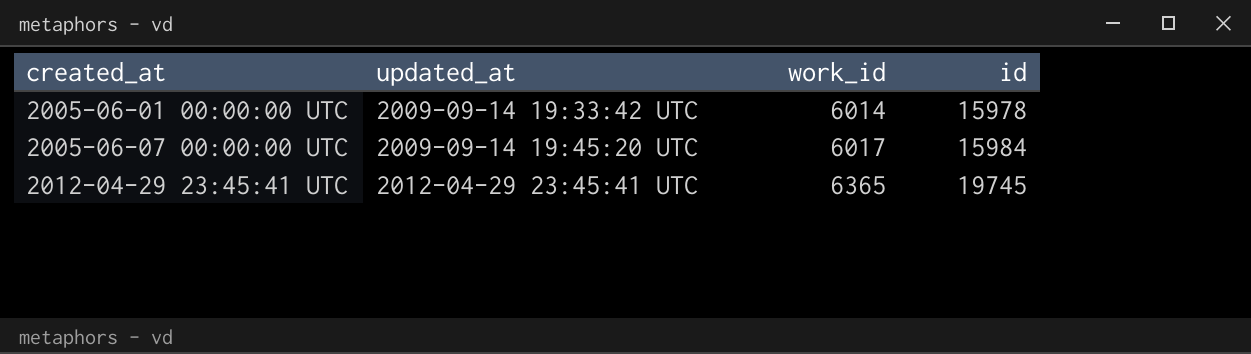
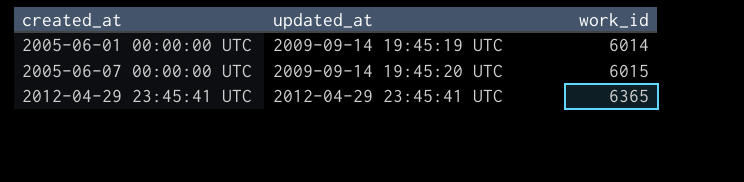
column id | position: 4 -> none
2005-06-01 00:00:00 UTC | updated_at: 2009-09-14 19:33:42 UTC -> 2009-09-14 19:45:19 UTC
2005-06-07 00:00:00 UTC | work_id: 6017 -> 6015

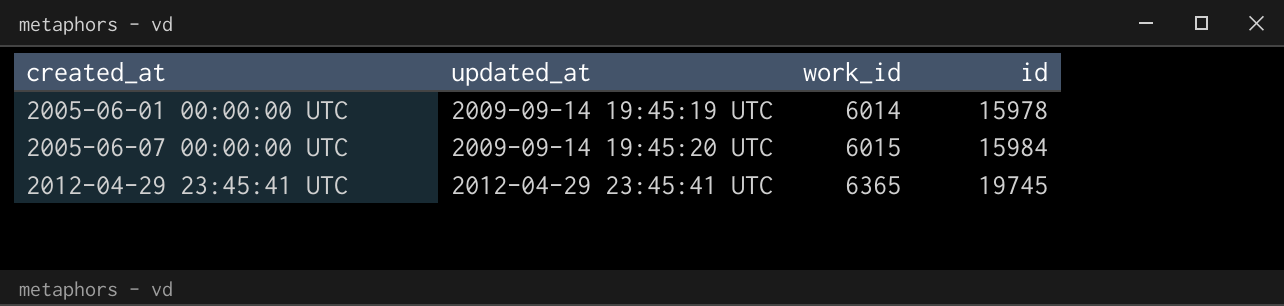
column id | position: none -> 4

